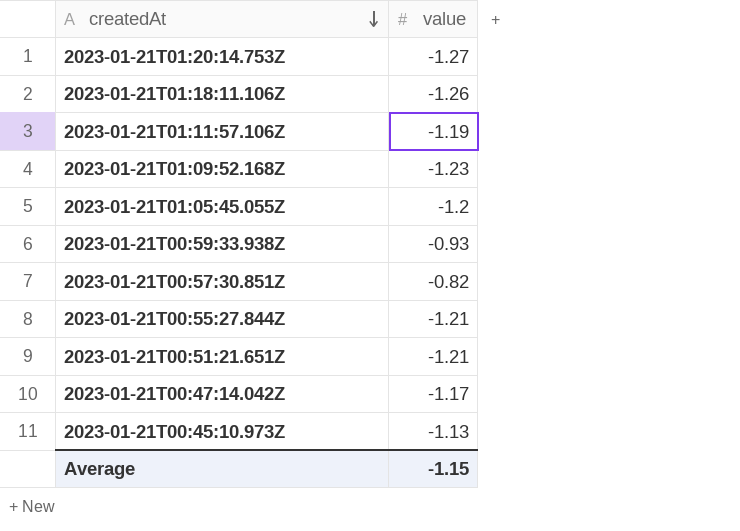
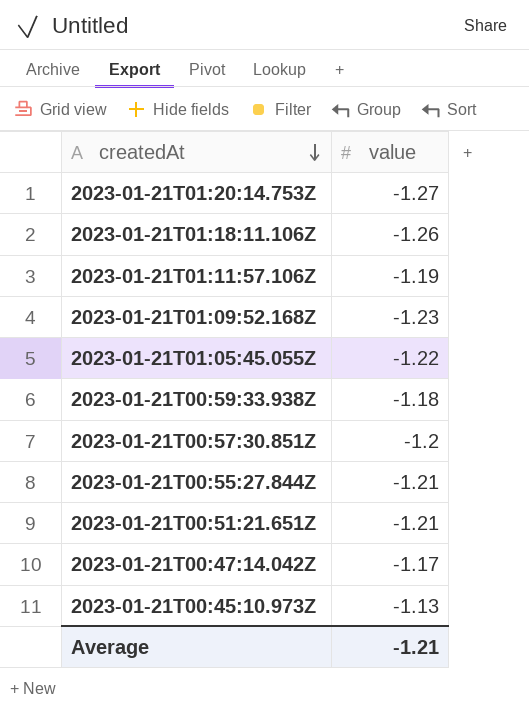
2023-01-21T01:05:45.055Z | value: -1.2 -> -1.22
2023-01-21T00:59:33.938Z | value: -0.93 -> -1.18
2023-01-21T00:57:30.851Z | value: -0.82 -> -1.2
Average | value: -1.15 -> -1.21

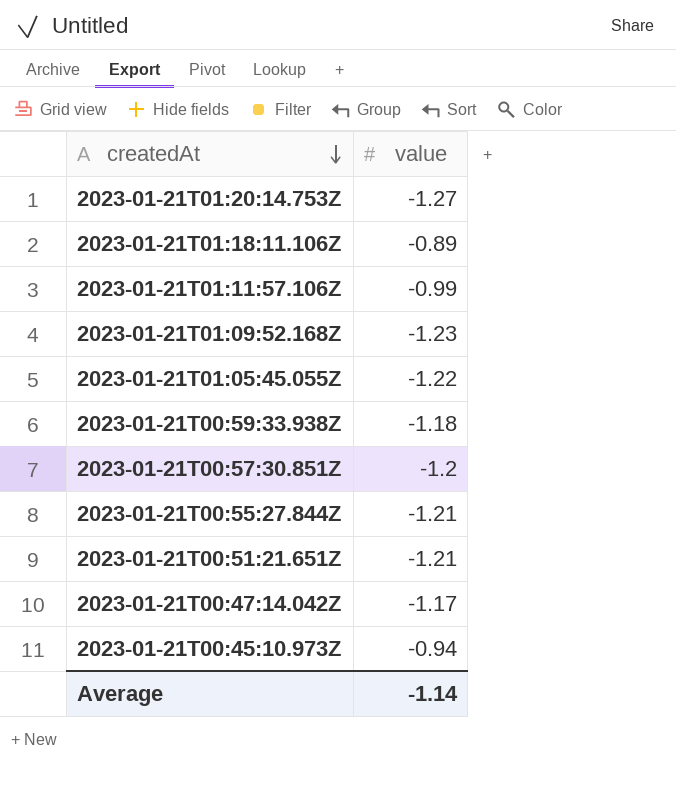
2023-01-21T01:18:11.106Z | value: -1.26 -> -0.89
2023-01-21T01:11:57.106Z | value: -1.19 -> -0.99
2023-01-21T00:45:10.973Z | value: -1.13 -> -0.94
Average | value: -1.21 -> -1.14

